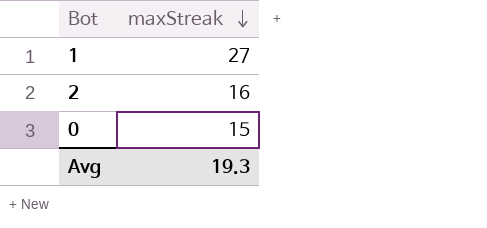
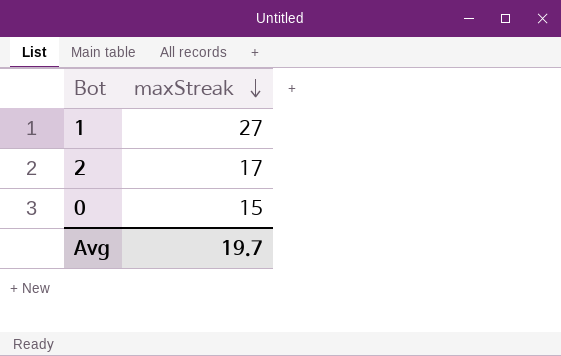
2 | maxStreak: 16 -> 17
Avg | maxStreak: 19.3 -> 19.7

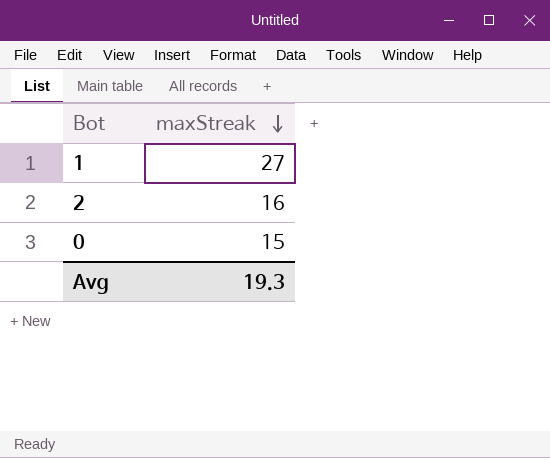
2 | maxStreak: 17 -> 16
Avg | maxStreak: 19.7 -> 19.3

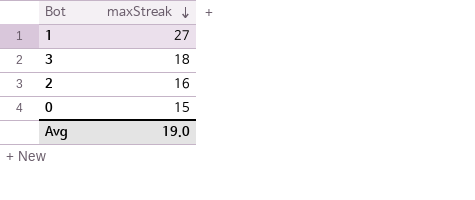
row 3: none -> 18
Avg | maxStreak: 19.3 -> 19.0

